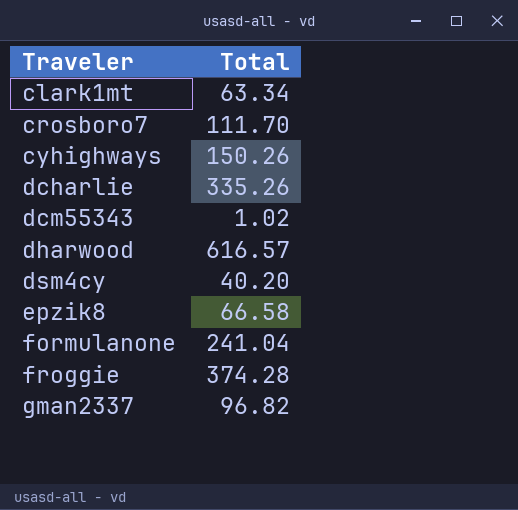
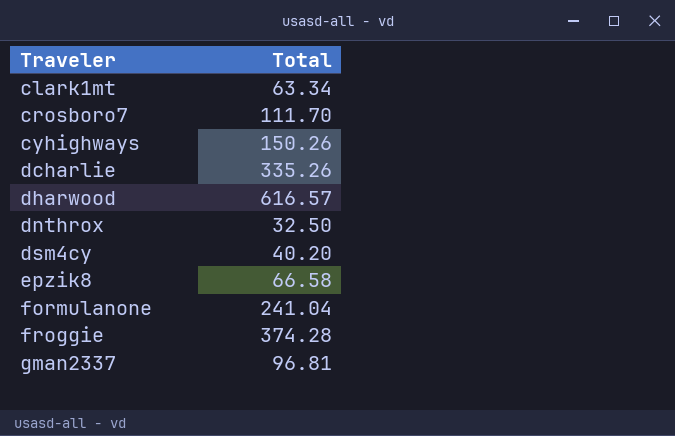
row dcm55343: 1.02 -> none
row dnthrox: none -> 32.50
gman2337 | Total: 96.82 -> 96.81

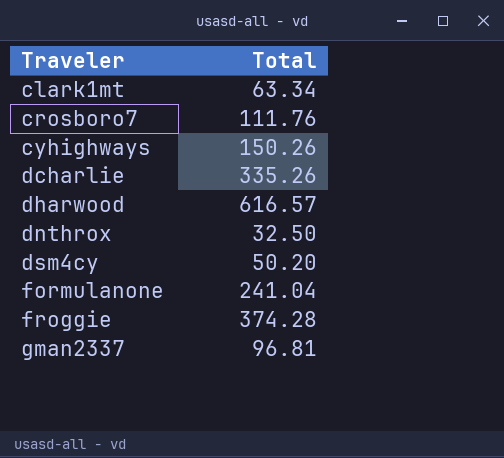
row epzik8: 66.58 -> none
crosboro7 | Total: 111.70 -> 111.76
dsm4cy | Total: 40.20 -> 50.20

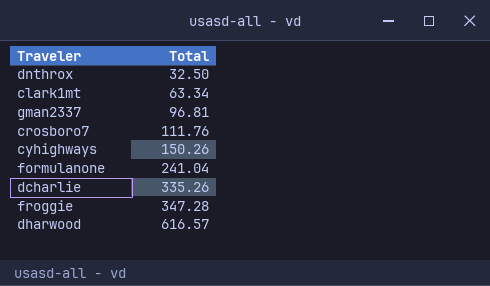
row order: Traveler ascending -> Total ascending
row dsm4cy: 50.20 -> none
froggie | Total: 374.28 -> 347.28

